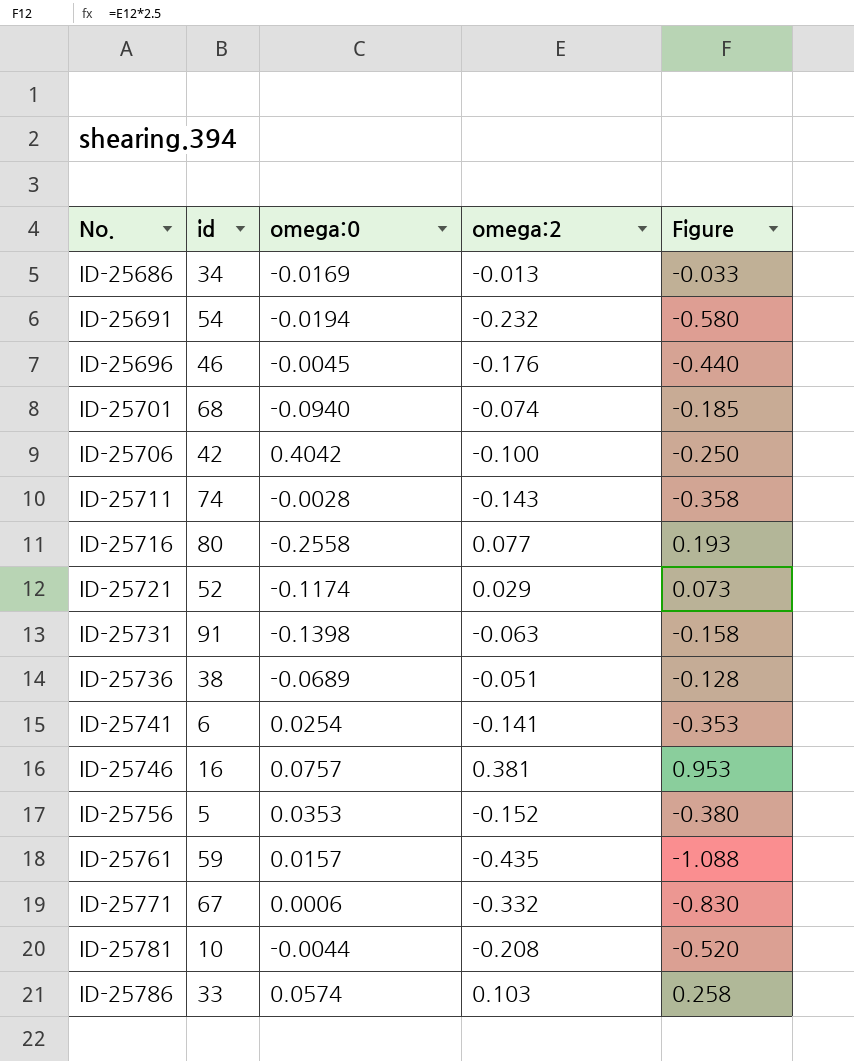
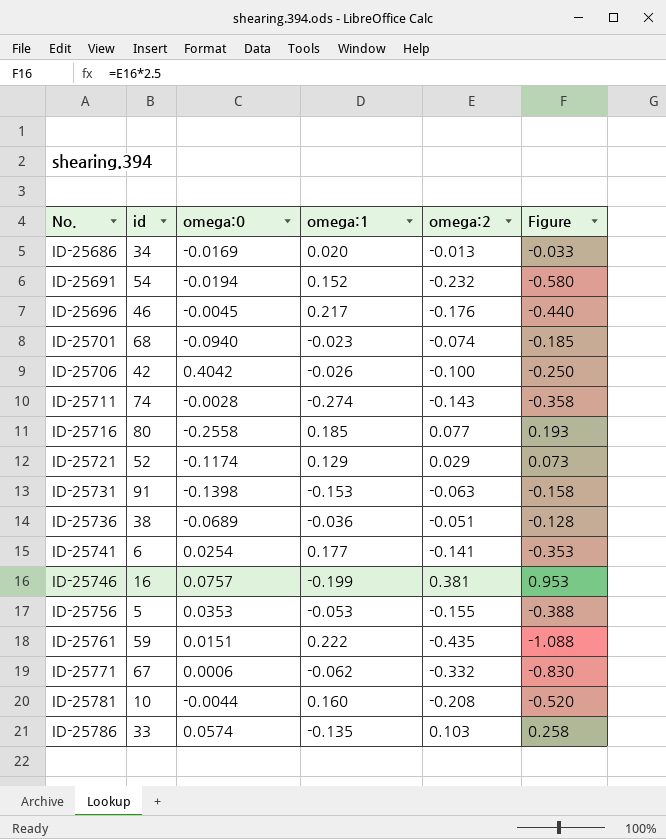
column omega:1 | position: none -> 4
ID-25756 | omega:2: -0.152 -> -0.155
ID-25756 | Figure: -0.380 -> -0.388
ID-25761 | omega:0: 0.0157 -> 0.0151

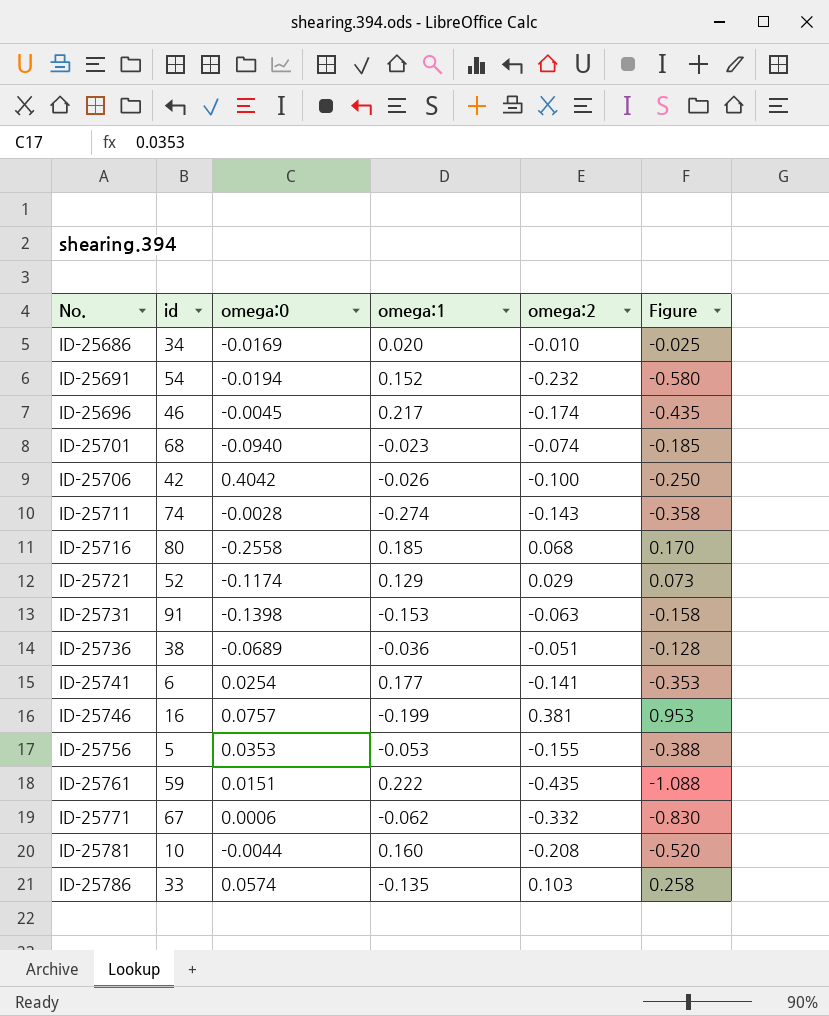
ID-25686 | omega:2: -0.013 -> -0.010
ID-25686 | Figure: -0.033 -> -0.025
ID-25696 | omega:2: -0.176 -> -0.174
ID-25696 | Figure: -0.440 -> -0.435
ID-25716 | omega:2: 0.077 -> 0.068
ID-25716 | Figure: 0.193 -> 0.170

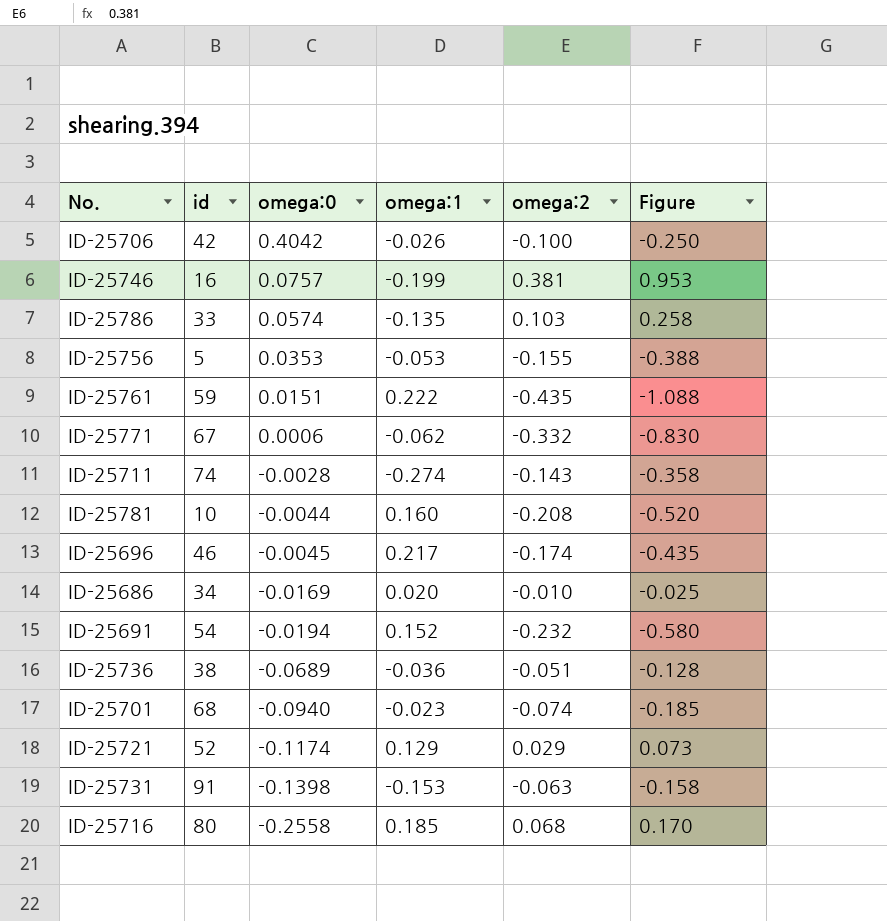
row order: No. ascending -> omega:0 descending
row ID-25741: 6 | 0.0254 | 0.177 | -0.141 | -0.353 -> none

